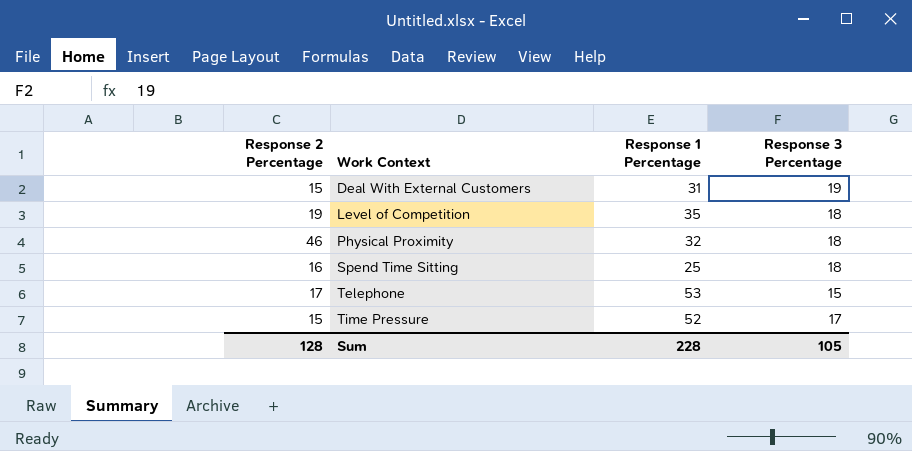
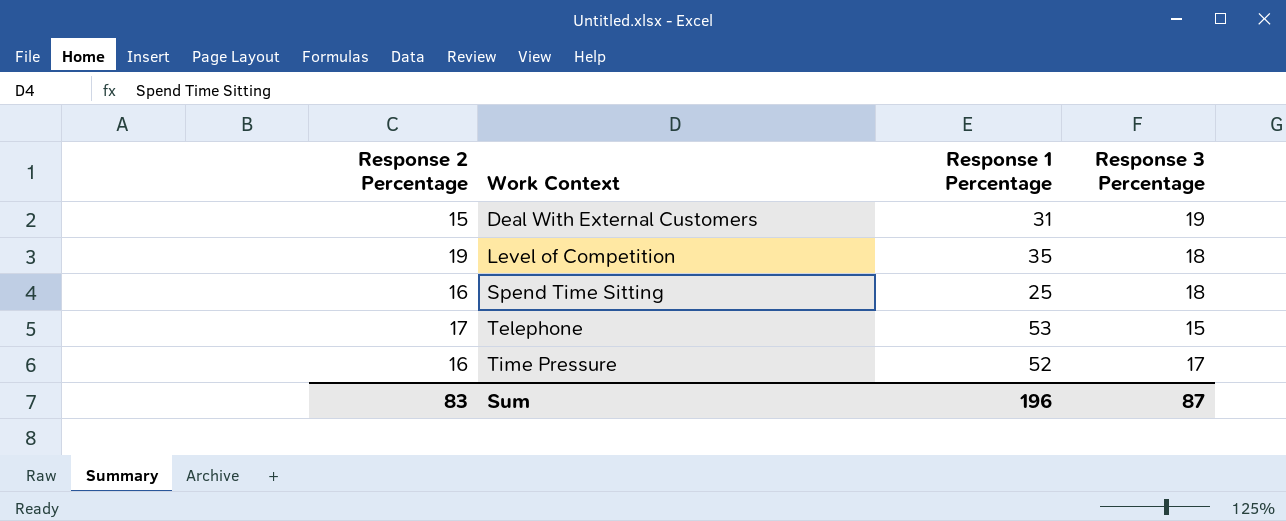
row Physical Proximity: 46 | 32 | 18 -> none
Time Pressure | Response 2 Percentage: 15 -> 16
Sum | Response 2 Percentage: 128 -> 83
Sum | Response 1 Percentage: 228 -> 196
Sum | Response 3 Percentage: 105 -> 87

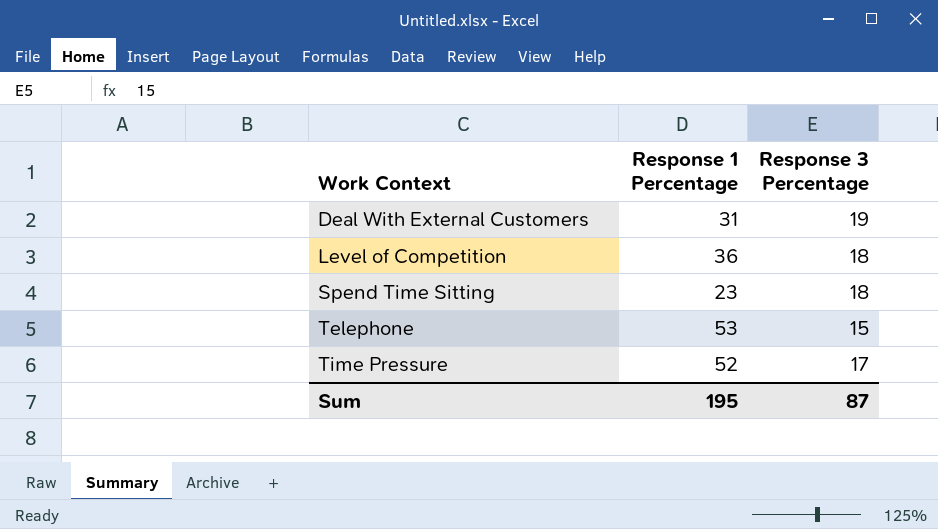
column Response 2 Percentage | position: 1 -> none
Level of Competition | Response 1 Percentage: 35 -> 36
Spend Time Sitting | Response 1 Percentage: 25 -> 23
Sum | Response 1 Percentage: 196 -> 195

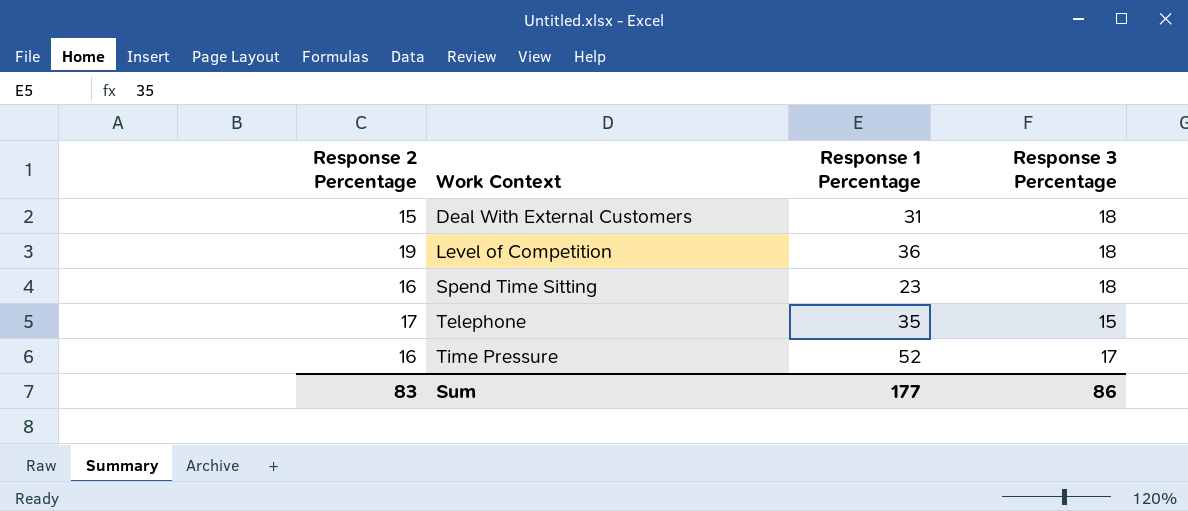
column Response 2 Percentage | position: none -> 1
Deal With External Customers | Response 3 Percentage: 19 -> 18
Telephone | Response 1 Percentage: 53 -> 35
Sum | Response 1 Percentage: 195 -> 177
Sum | Response 3 Percentage: 87 -> 86

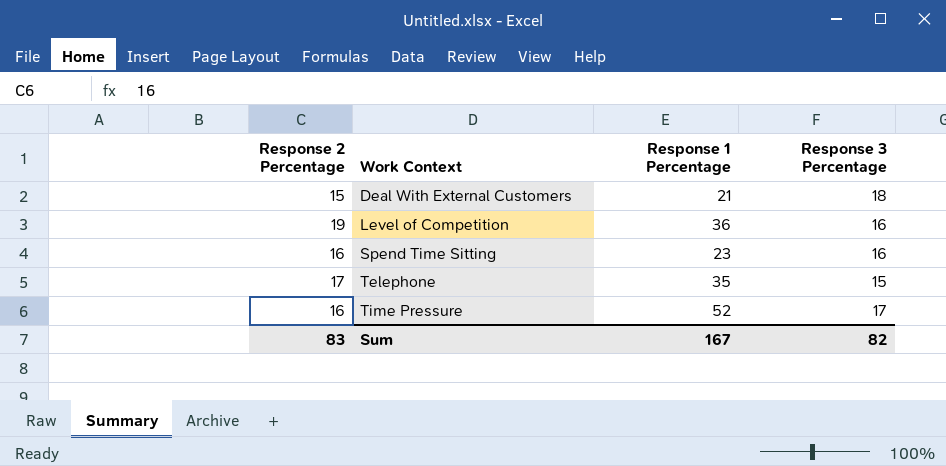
Deal With External Customers | Response 1 Percentage: 31 -> 21
Level of Competition | Response 3 Percentage: 18 -> 16
Spend Time Sitting | Response 3 Percentage: 18 -> 16
Sum | Response 1 Percentage: 177 -> 167
Sum | Response 3 Percentage: 86 -> 82

